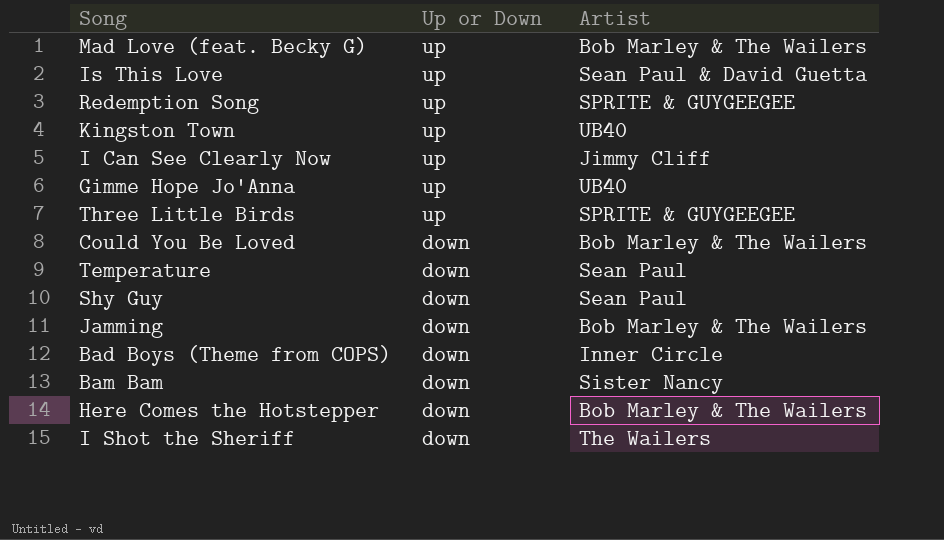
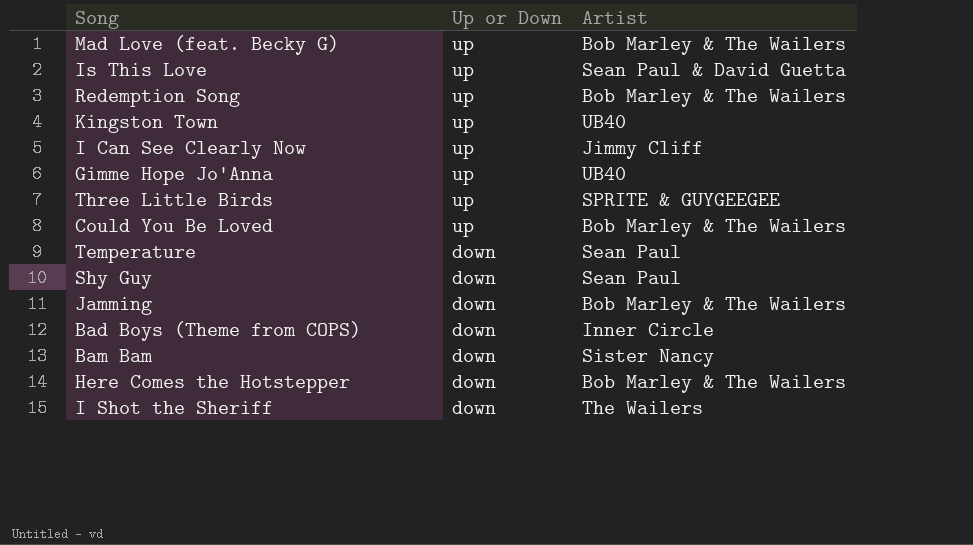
Redemption Song | Artist: SPRITE & GUYGEEGEE -> Bob Marley & The Wailers
Could You Be Loved | Up or Down: down -> up

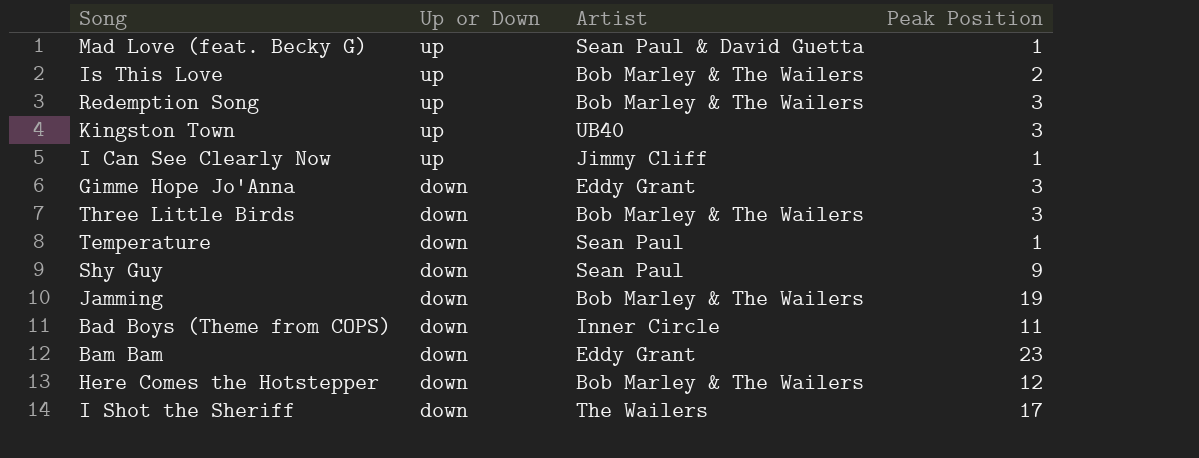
column Peak Position | position: none -> 4
row Could You Be Loved: up | Bob Marley & The Wailers -> none
Mad Love (feat. Becky G) | Artist: Bob Marley & The Wailers -> Sean Paul & David Guetta
Is This Love | Artist: Sean Paul & David Guetta -> Bob Marley & The Wailers
Gimme Hope Jo'Anna | Up or Down: up -> down
Gimme Hope Jo'Anna | Artist: UB40 -> Eddy Grant
Three Little Birds | Up or Down: up -> down
Three Little Birds | Artist: SPRITE & GUYGEEGEE -> Bob Marley & The Wailers
Bam Bam | Artist: Sister Nancy -> Eddy Grant

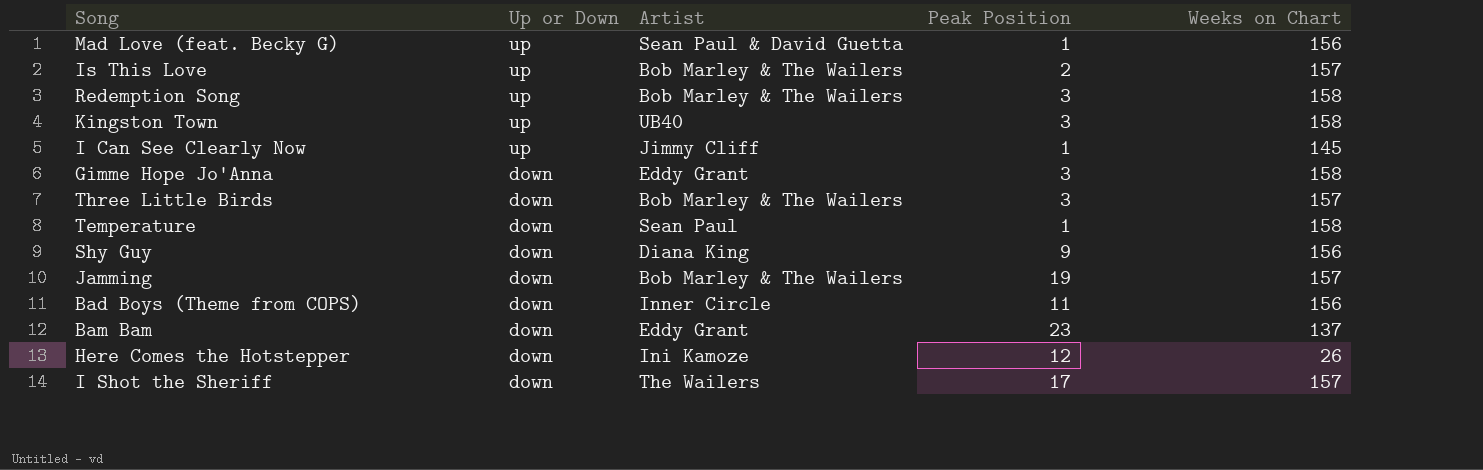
column Weeks on Chart | position: none -> 5
Shy Guy | Artist: Sean Paul -> Diana King
Here Comes the Hotstepper | Artist: Bob Marley & The Wailers -> Ini Kamoze

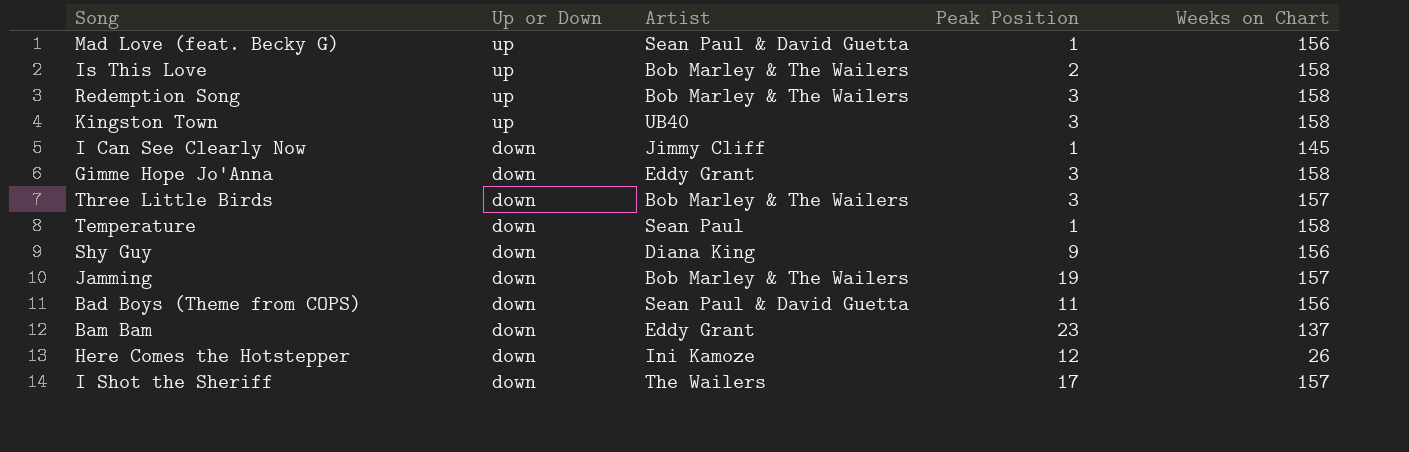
Is This Love | Weeks on Chart: 157 -> 158
I Can See Clearly Now | Up or Down: up -> down
Bad Boys (Theme from COPS) | Artist: Inner Circle -> Sean Paul & David Guetta

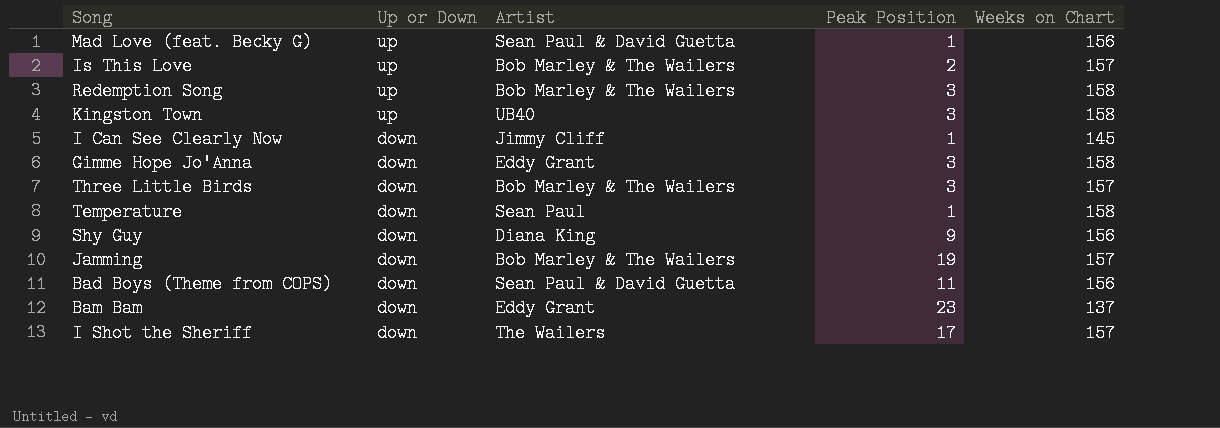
row Here Comes the Hotstepper: down | Ini Kamoze | 12 | 26 -> none
Is This Love | Weeks on Chart: 158 -> 157

